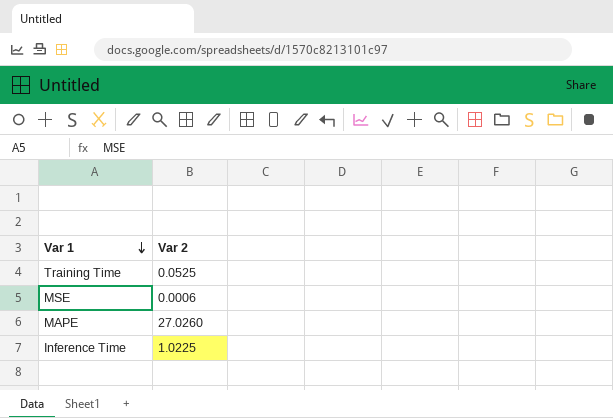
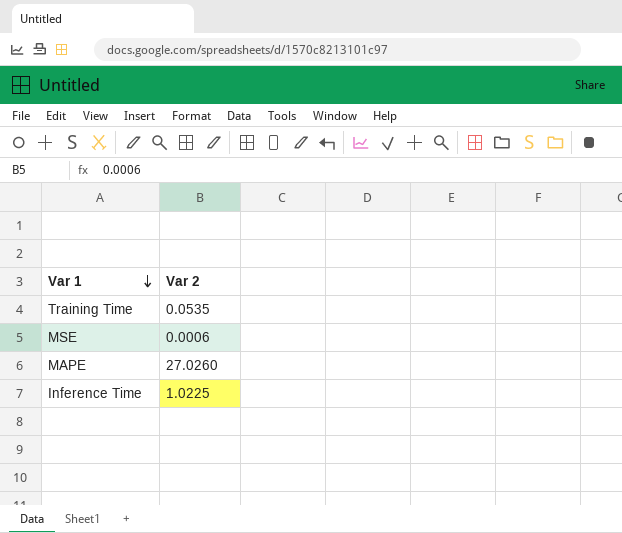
Training Time | Var 2: 0.0525 -> 0.0535

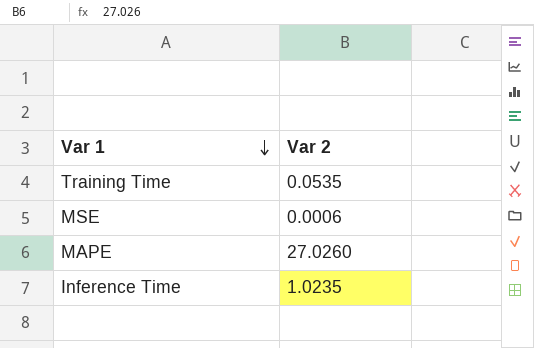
Inference Time | Var 2: 1.0225 -> 1.0235

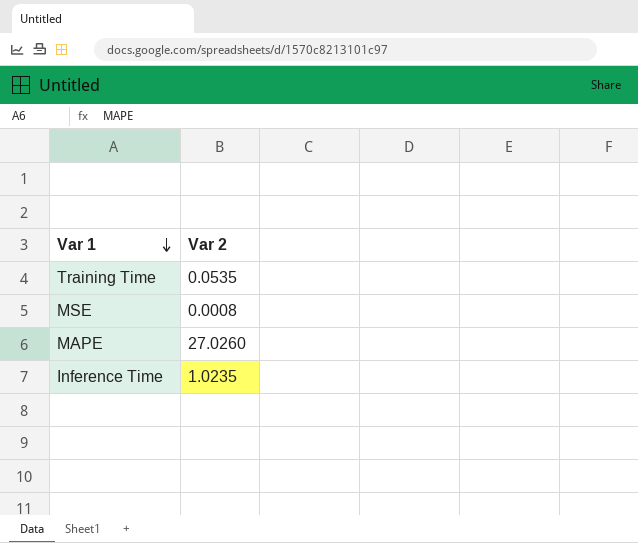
MSE | Var 2: 0.0006 -> 0.0008

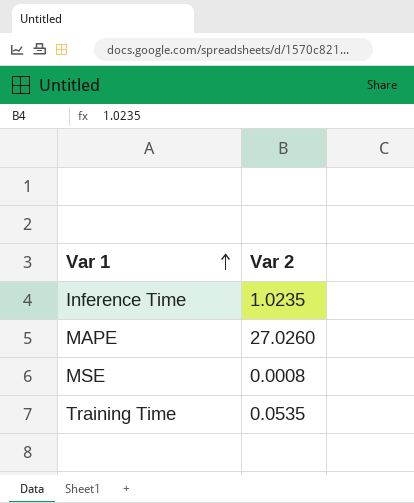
row order: Var 1 descending -> Var 1 ascending

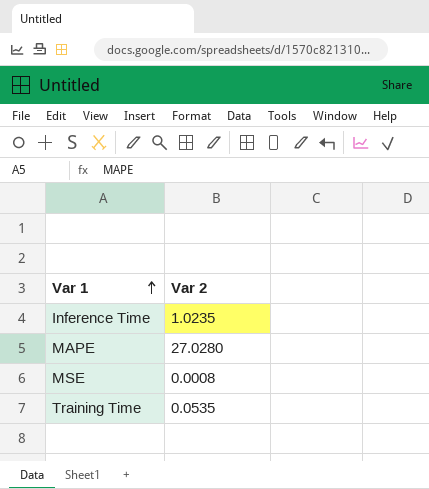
MAPE | Var 2: 27.0260 -> 27.0280

